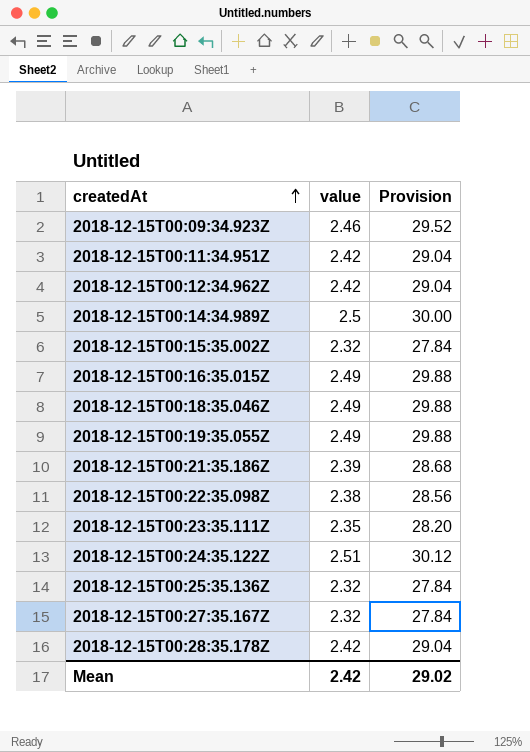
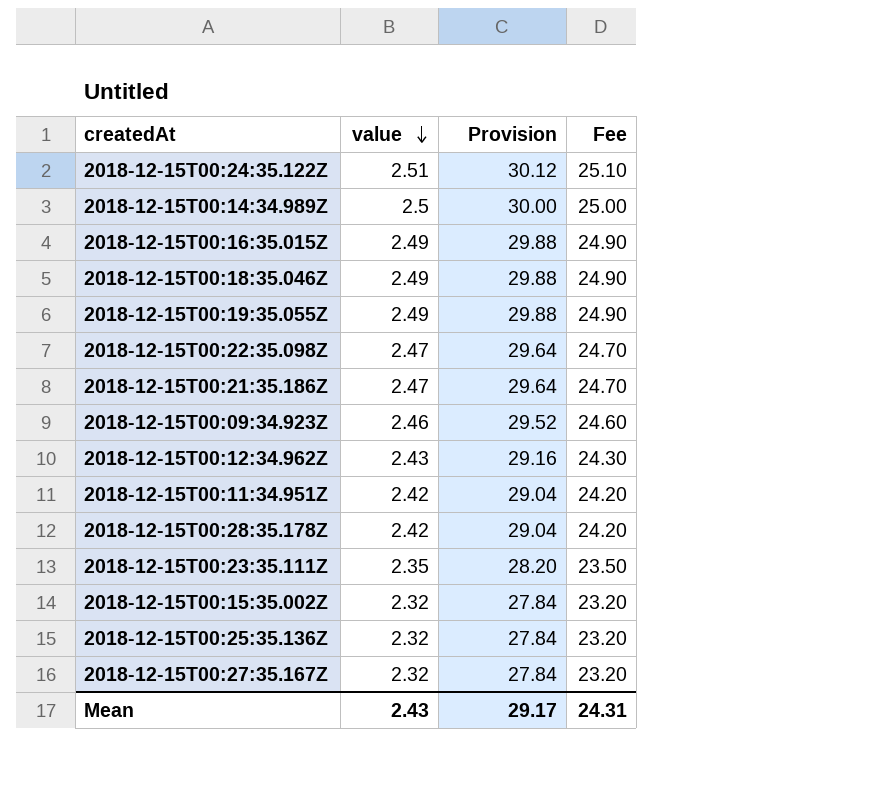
row order: createdAt ascending -> value descending
column Fee | formula: none -> [value] * 10
2018-12-15T00:22:35.098Z | value: 2.38 -> 2.47
2018-12-15T00:22:35.098Z | Provision: 28.56 -> 29.64
2018-12-15T00:21:35.186Z | value: 2.39 -> 2.47
2018-12-15T00:21:35.186Z | Provision: 28.68 -> 29.64
2018-12-15T00:12:34.962Z | value: 2.42 -> 2.43
2018-12-15T00:12:34.962Z | Provision: 29.04 -> 29.16
Mean | value: 2.42 -> 2.43
Mean | Provision: 29.02 -> 29.17

